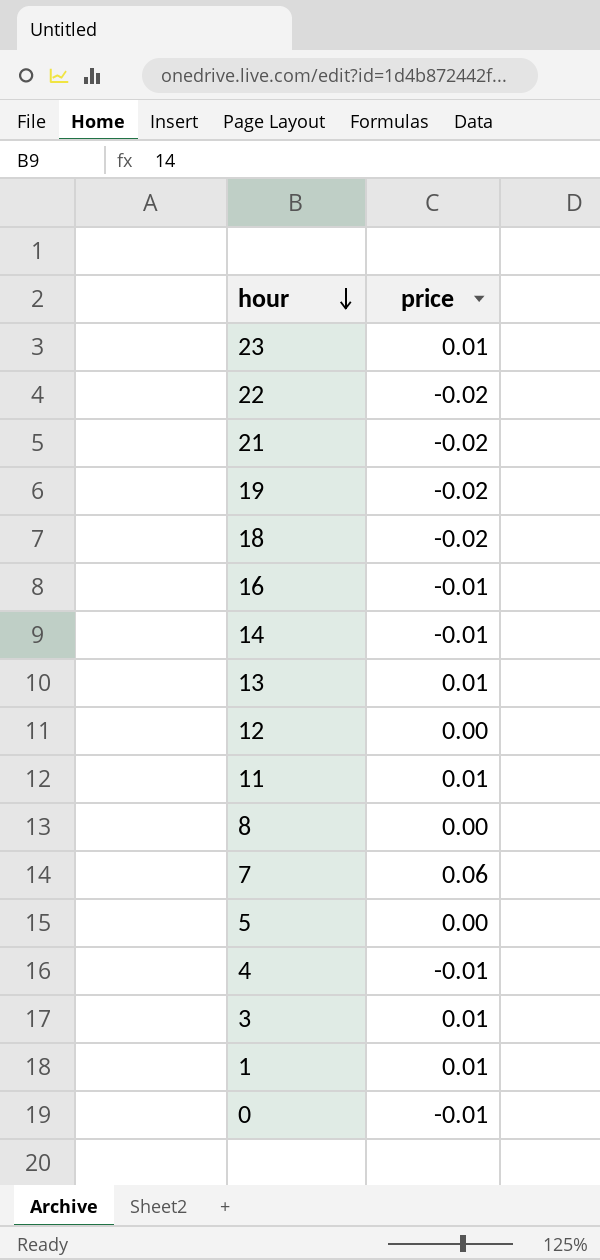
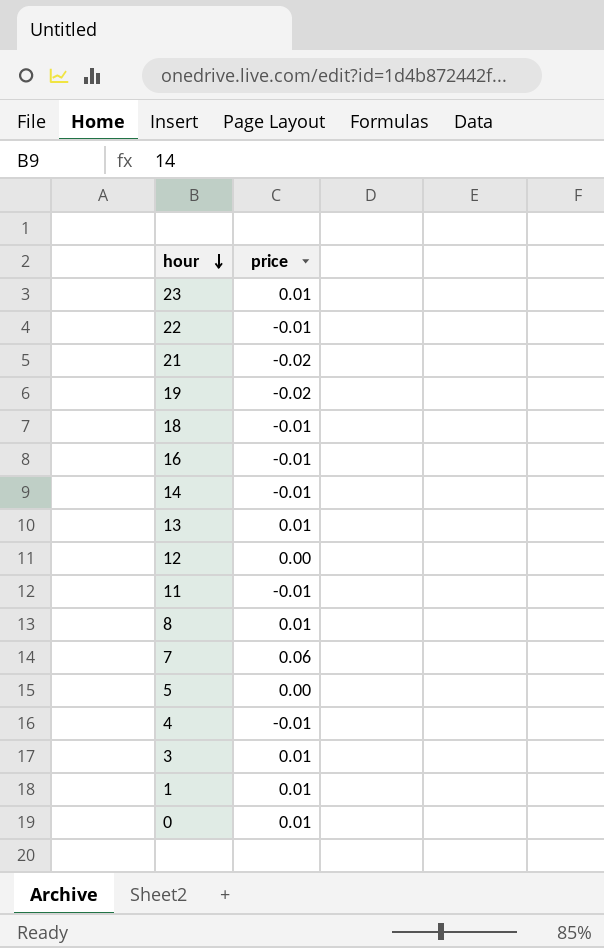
22 | price: -0.02 -> -0.01
18 | price: -0.02 -> -0.01
11 | price: 0.01 -> -0.01
8 | price: 0.00 -> 0.01
0 | price: -0.01 -> 0.01

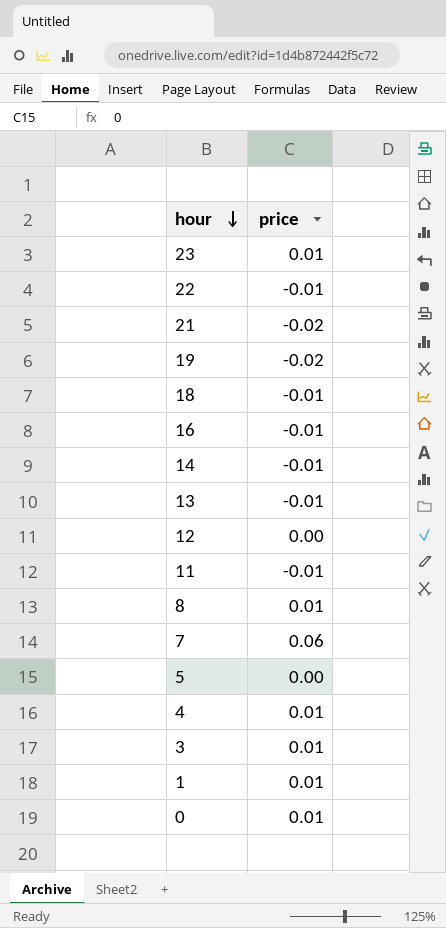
13 | price: 0.01 -> -0.01
4 | price: -0.01 -> 0.01

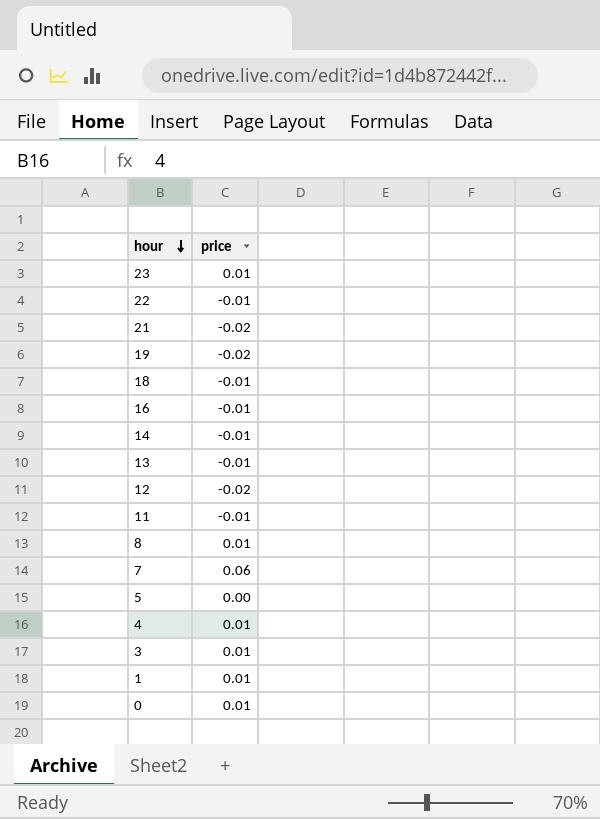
12 | price: 0.00 -> -0.02

